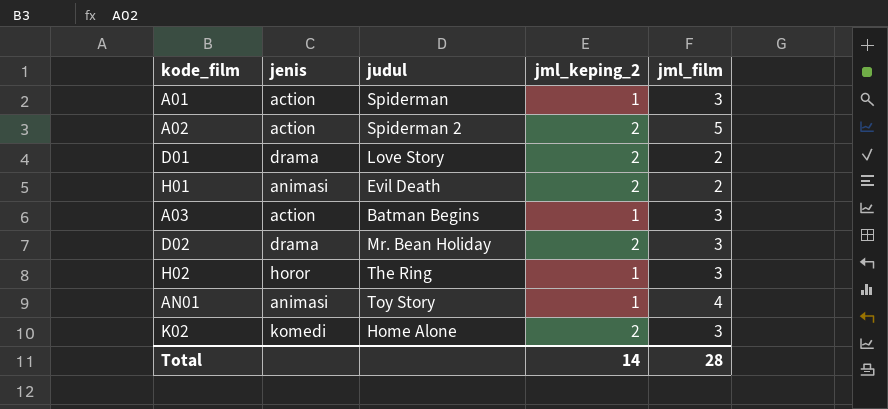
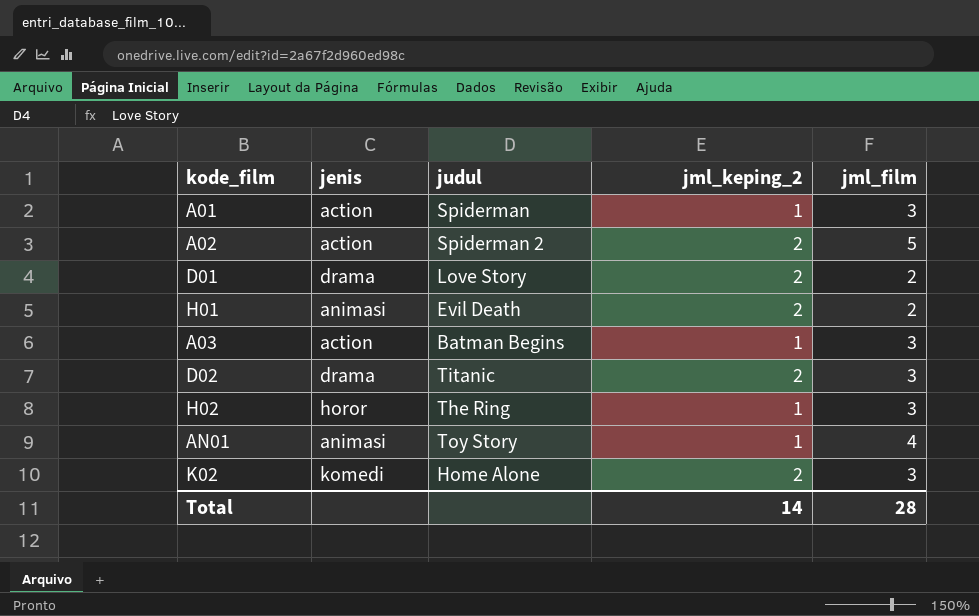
D02 | judul: Mr. Bean Holiday -> Titanic

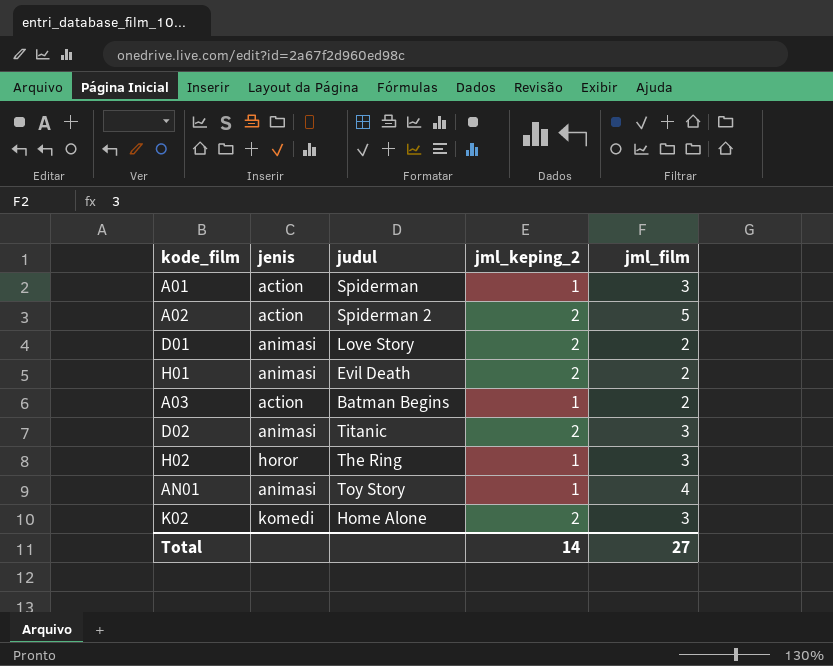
D01 | jenis: drama -> animasi
A03 | jml_film: 3 -> 2
D02 | jenis: drama -> animasi
Total | jml_film: 28 -> 27

